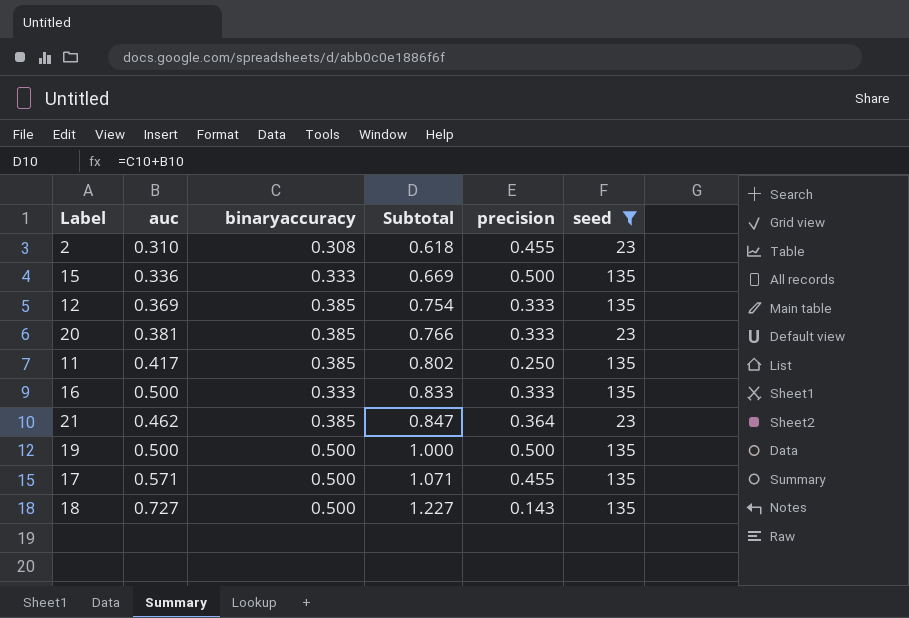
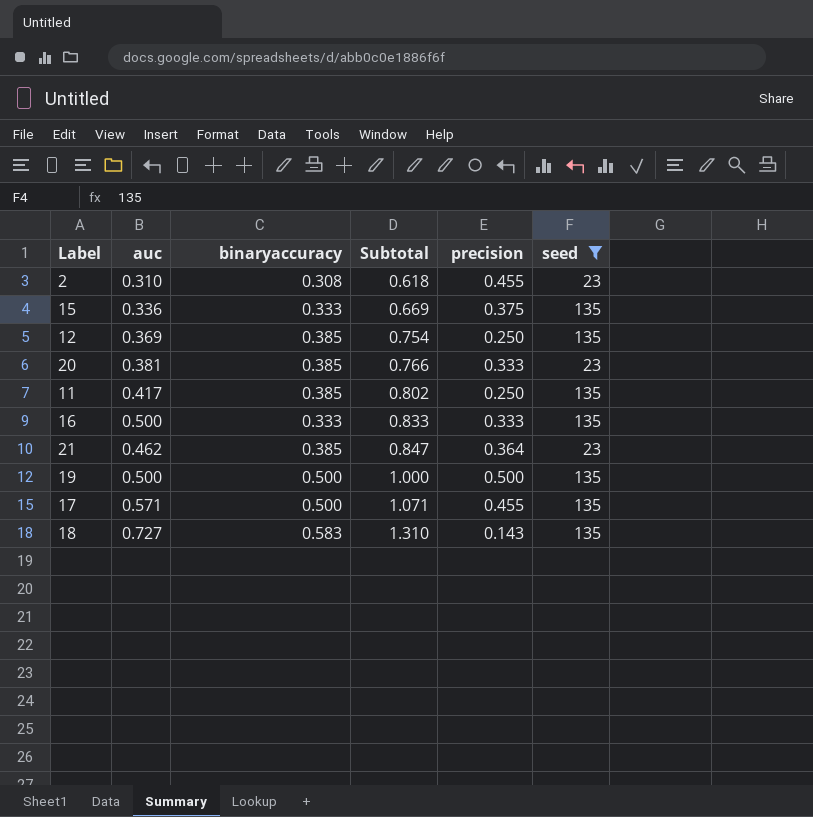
15 | precision: 0.500 -> 0.375
12 | precision: 0.333 -> 0.250
18 | binaryaccuracy: 0.500 -> 0.583
18 | Subtotal: 1.227 -> 1.310

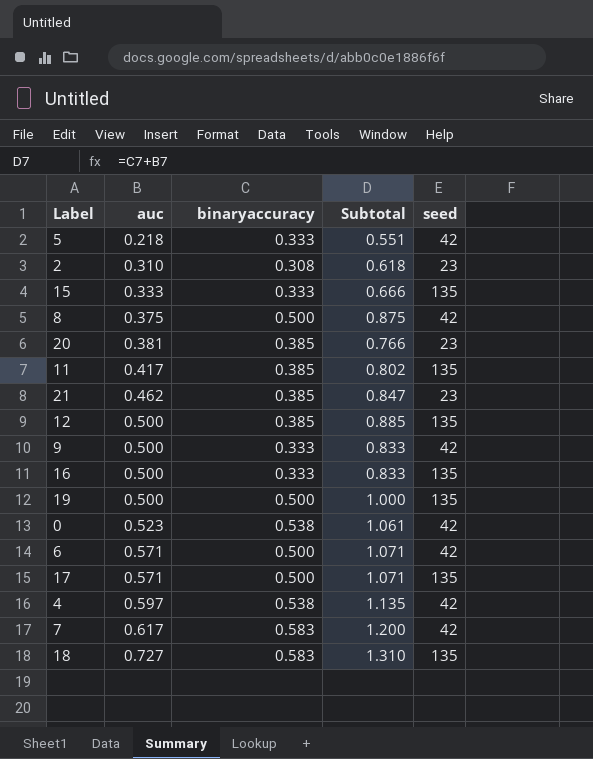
filter: seed != 42 -> none
row order: Subtotal ascending -> auc ascending
column precision | position: 5 -> none
15 | auc: 0.336 -> 0.333
15 | Subtotal: 0.669 -> 0.666
12 | auc: 0.369 -> 0.500
12 | Subtotal: 0.754 -> 0.885

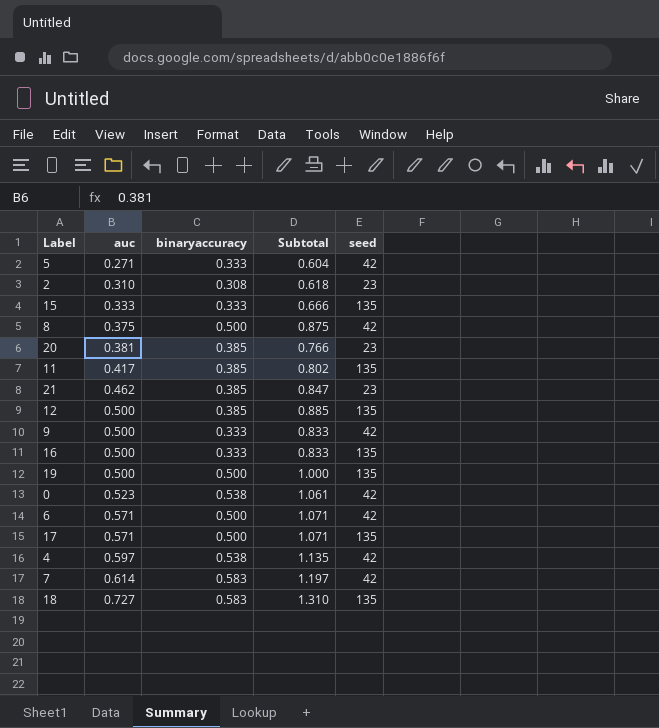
5 | auc: 0.218 -> 0.271
5 | Subtotal: 0.551 -> 0.604
7 | auc: 0.617 -> 0.614
7 | Subtotal: 1.200 -> 1.197

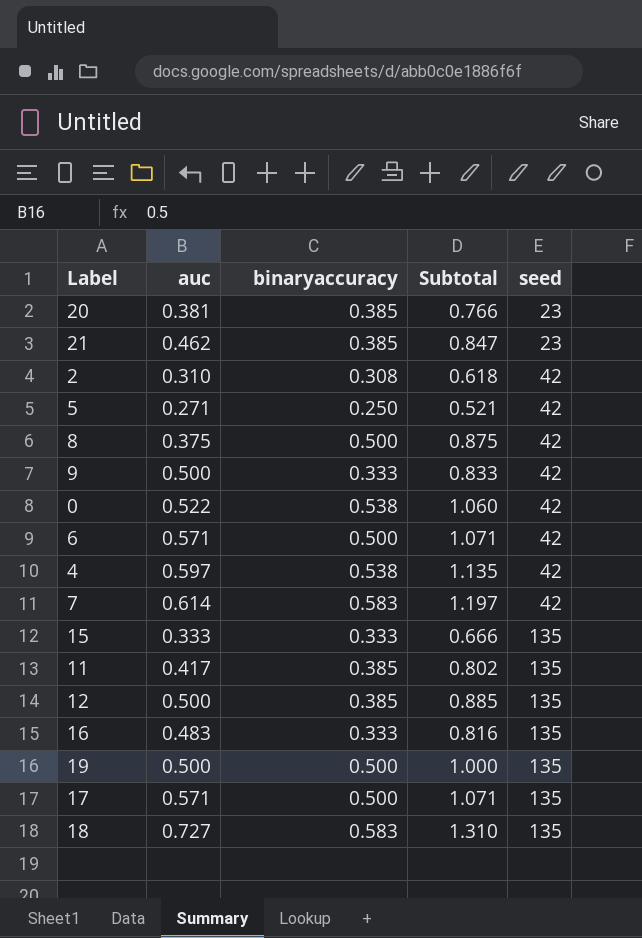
row order: auc ascending -> seed ascending
2 | seed: 23 -> 42
5 | binaryaccuracy: 0.333 -> 0.250
5 | Subtotal: 0.604 -> 0.521
0 | auc: 0.523 -> 0.522
0 | Subtotal: 1.061 -> 1.060
16 | auc: 0.500 -> 0.483
16 | Subtotal: 0.833 -> 0.816

